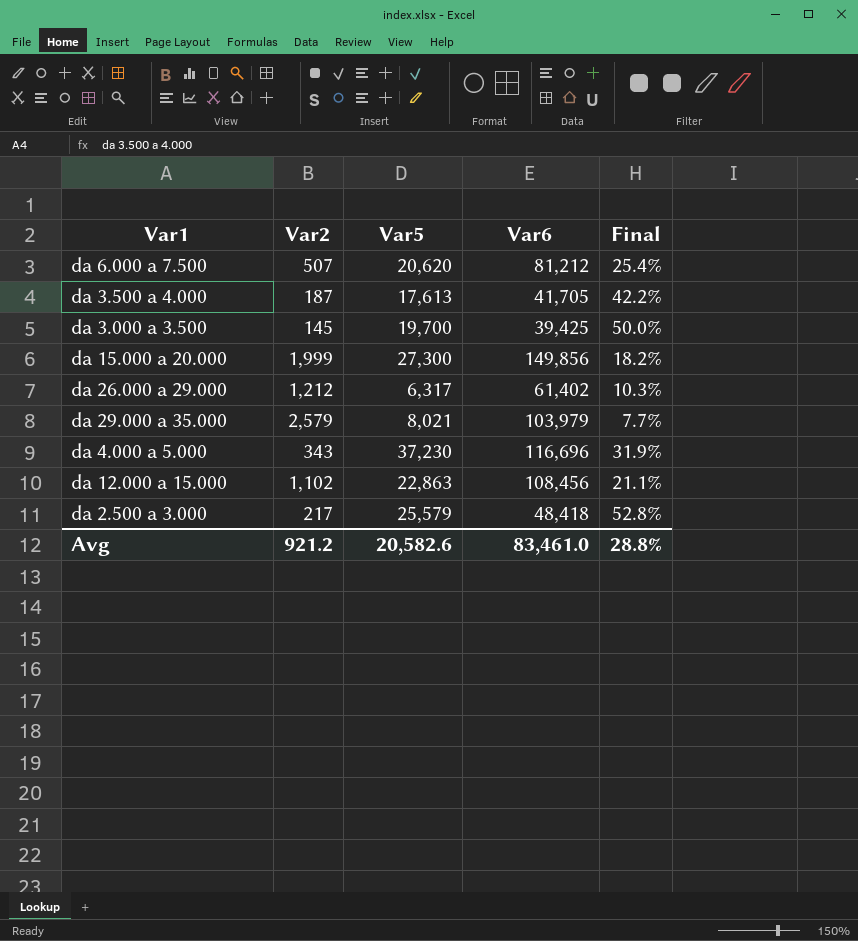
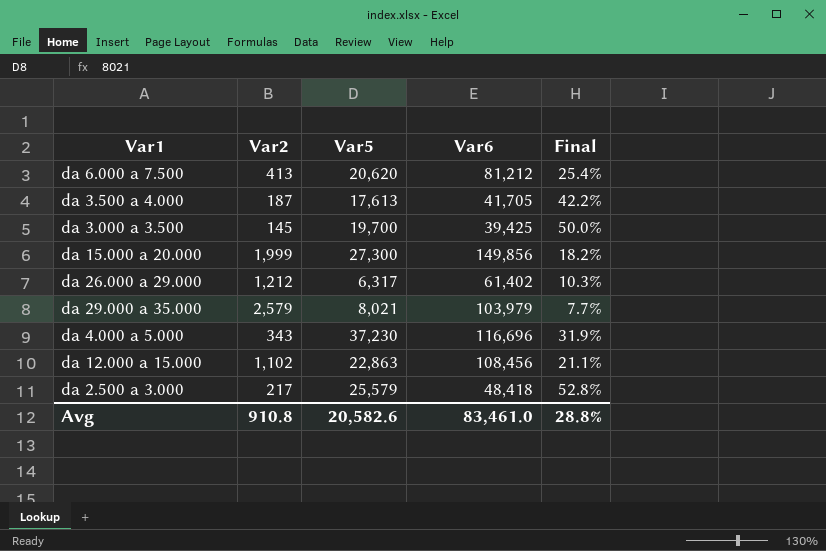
da 6.000 a 7.500 | Var2: 507 -> 413
Avg | Var2: 921.2 -> 910.8

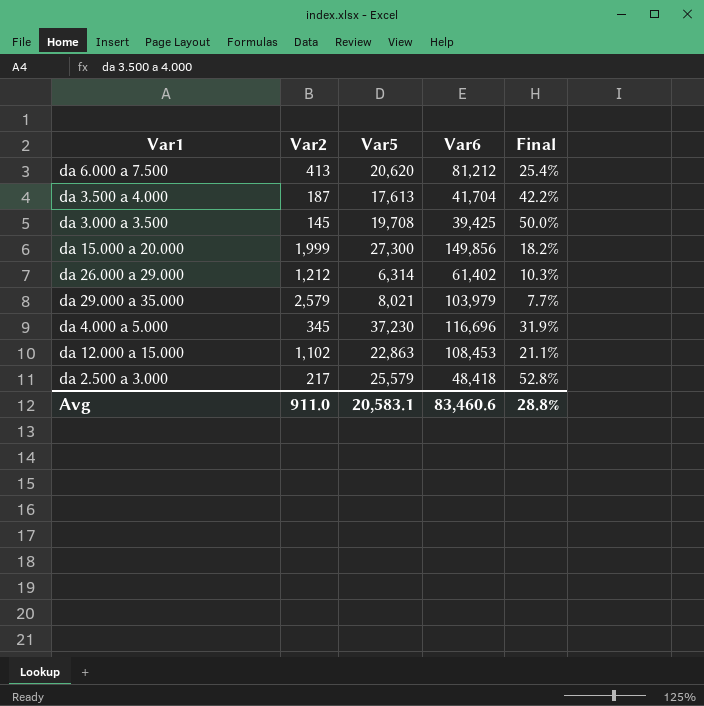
da 3.500 a 4.000 | Var6: 41,705 -> 41,704
da 3.000 a 3.500 | Var5: 19,700 -> 19,708
da 26.000 a 29.000 | Var5: 6,317 -> 6,314
da 4.000 a 5.000 | Var2: 343 -> 345
da 12.000 a 15.000 | Var6: 108,456 -> 108,453
Avg | Var2: 910.8 -> 911.0
Avg | Var5: 20,582.6 -> 20,583.1
Avg | Var6: 83,461.0 -> 83,460.6

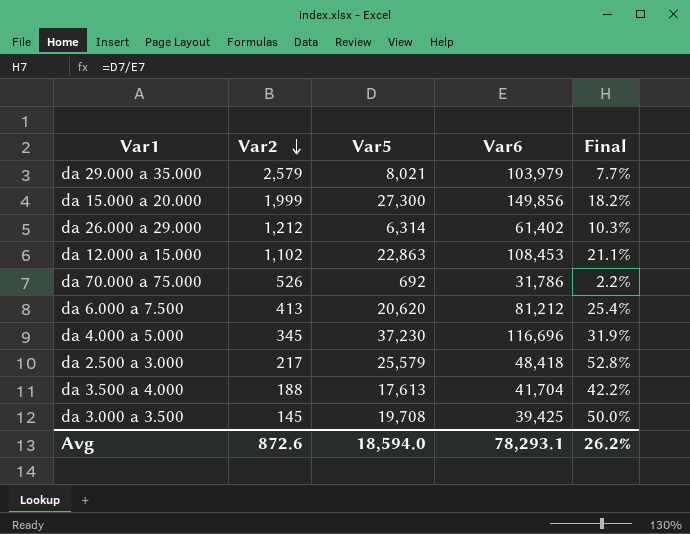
row order: none -> Var2 descending
row da 70.000 a 75.000: none -> 526 | 692 | 31,786 | 2.2%
da 3.500 a 4.000 | Var2: 187 -> 188
Avg | Var2: 911.0 -> 872.6
Avg | Var5: 20,583.1 -> 18,594.0
Avg | Var6: 83,460.6 -> 78,293.1
Avg | Final: 28.8% -> 26.2%

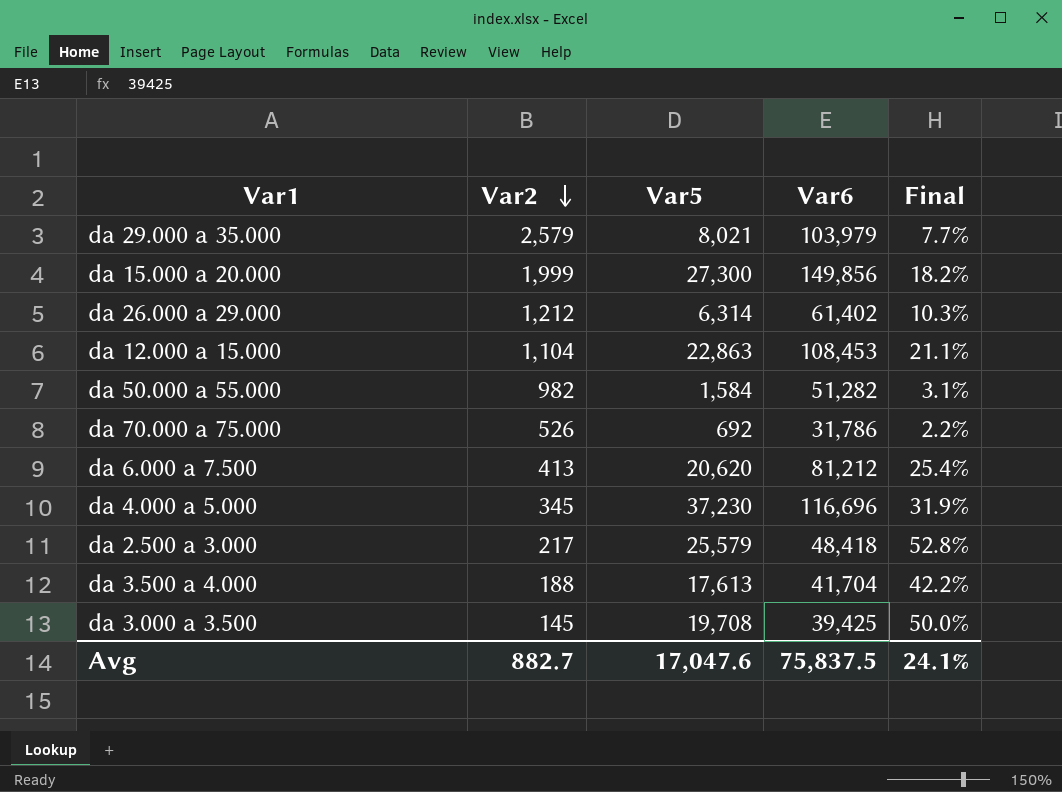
da 12.000 a 15.000 | Var2: 1,102 -> 1,104
row da 50.000 a 55.000: none -> 982 | 1,584 | 51,282 | 3.1%
Avg | Var2: 872.6 -> 882.7
Avg | Var5: 18,594.0 -> 17,047.6
Avg | Var6: 78,293.1 -> 75,837.5
Avg | Final: 26.2% -> 24.1%

